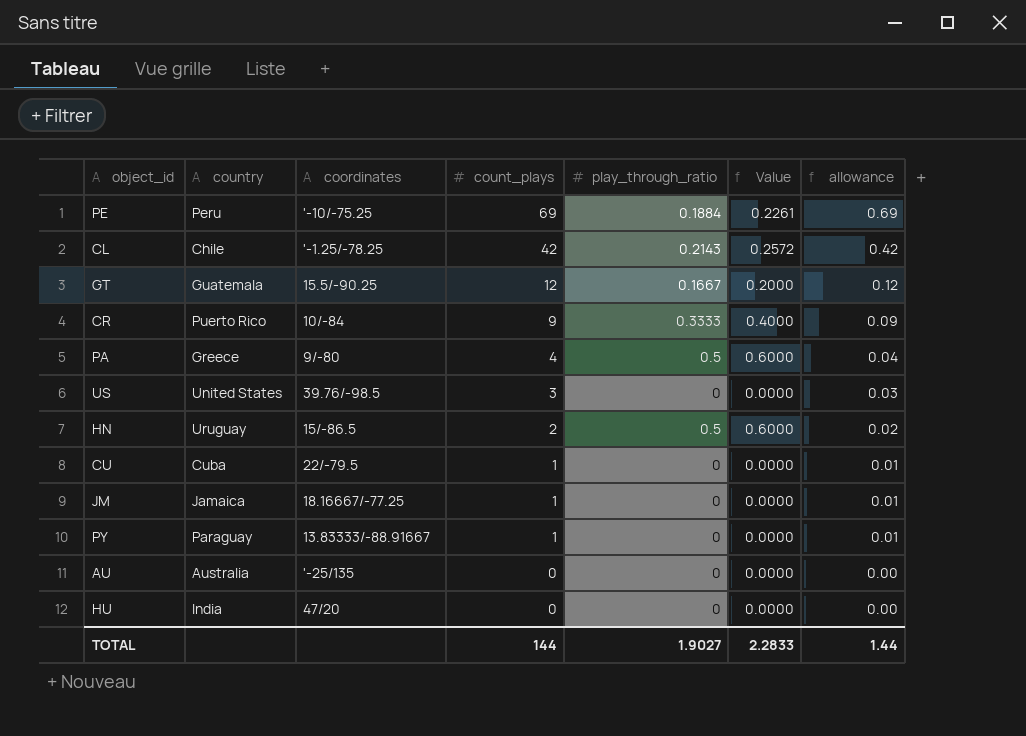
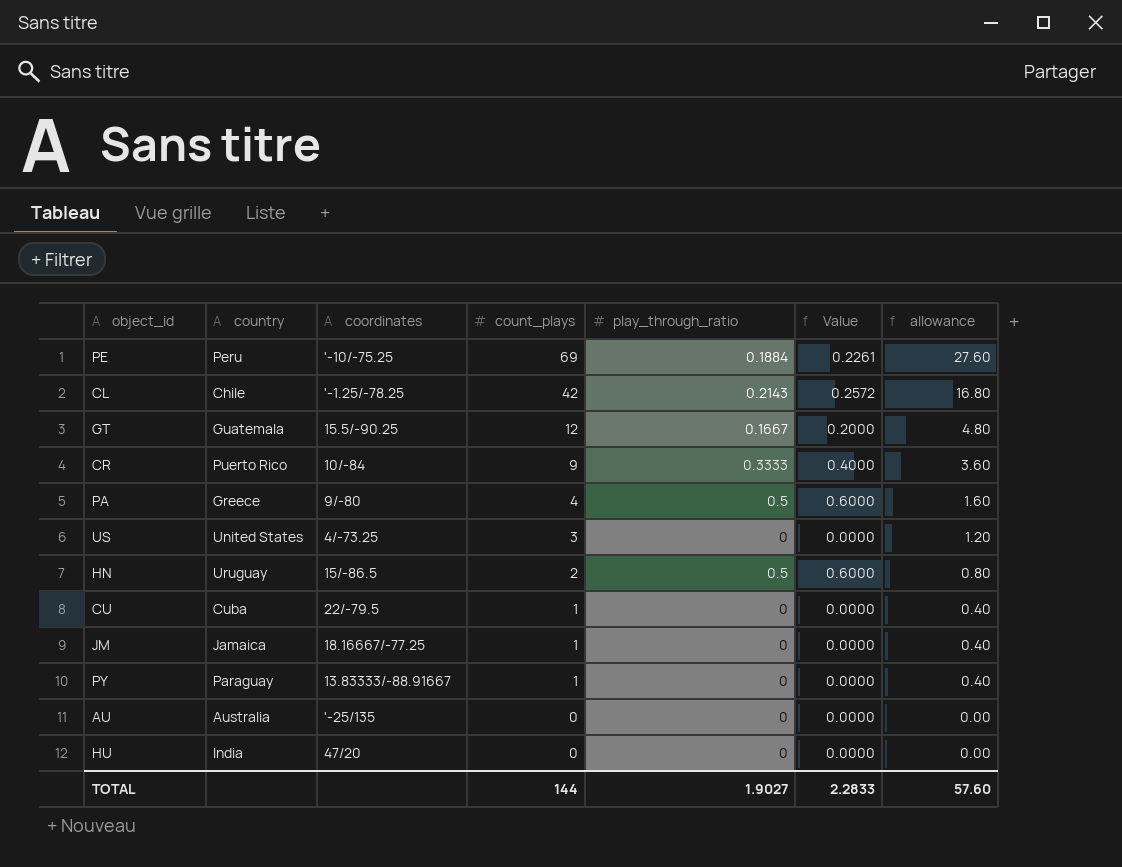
column allowance | formula: [count_plays] * 0.01 -> [count_plays] * 0.4
US | coordinates: 39.76/-98.5 -> 4/-73.25
TOTAL | allowance: 1.44 -> 57.60

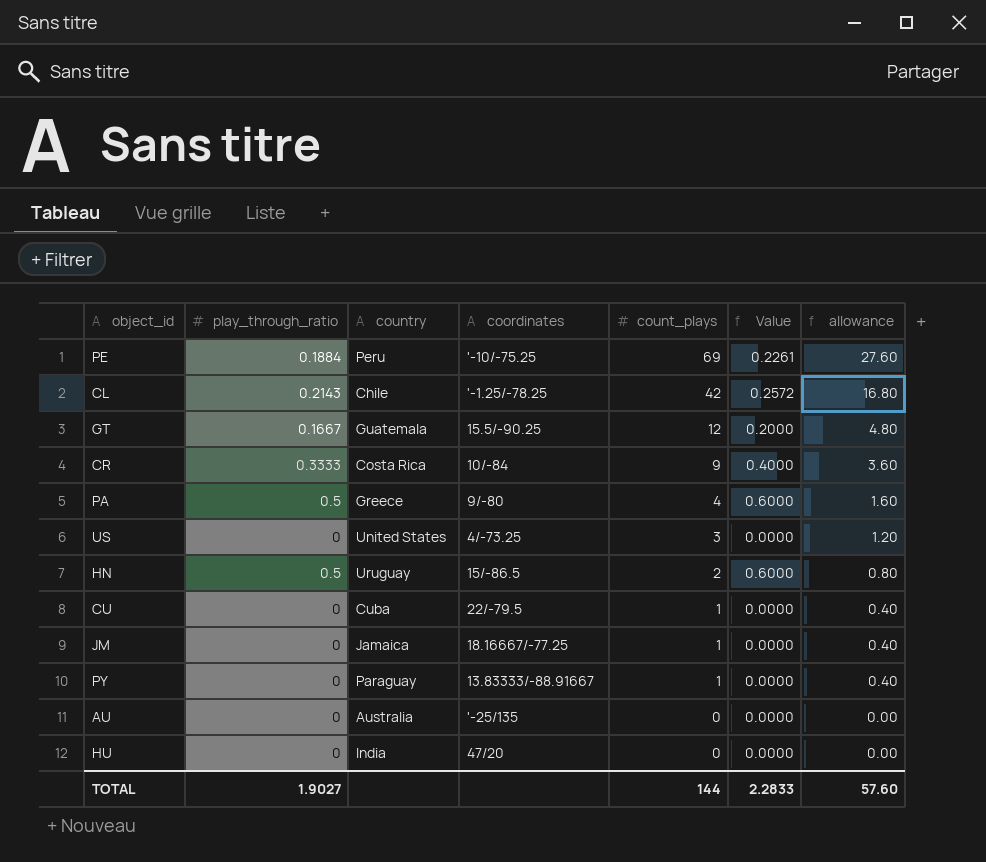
column play_through_ratio | position: 5 -> 2
CR | country: Puerto Rico -> Costa Rica

